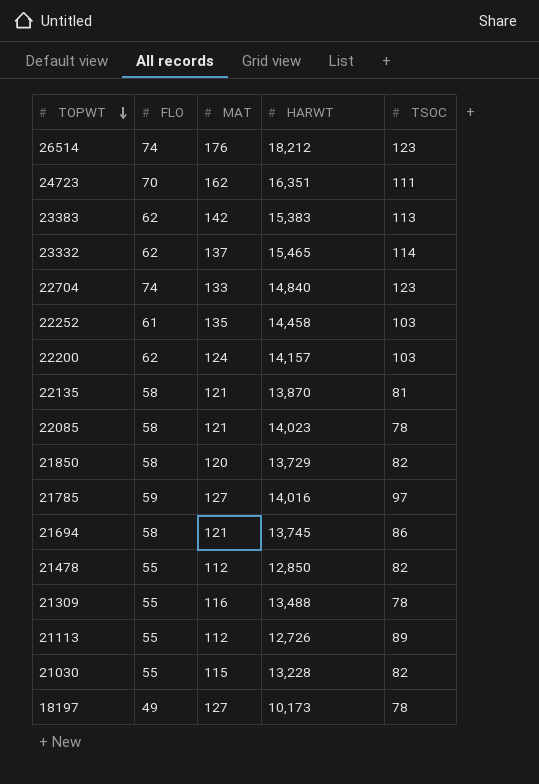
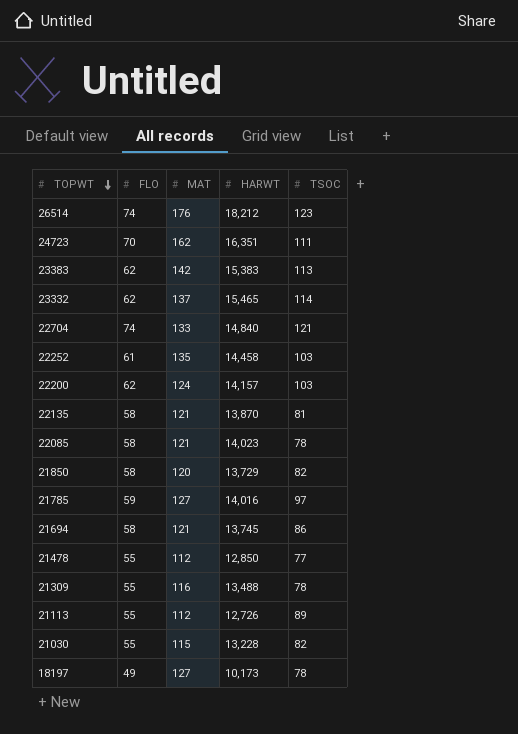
22704 | TSOC: 123 -> 121
21478 | TSOC: 82 -> 77

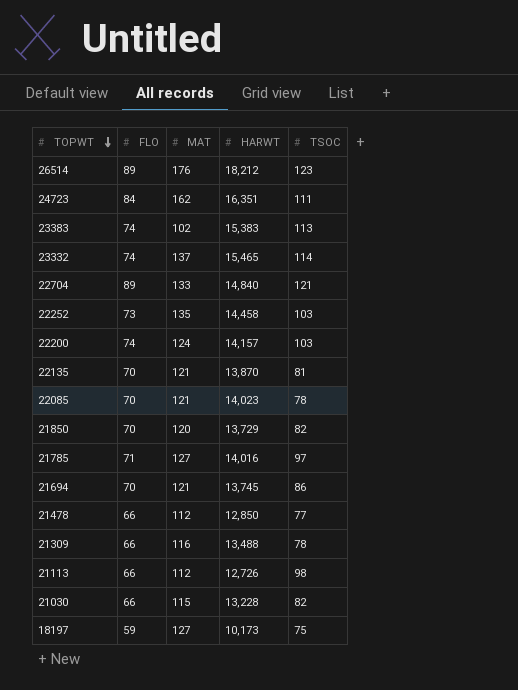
26514 | FLO: 74 -> 89
24723 | FLO: 70 -> 84
23383 | FLO: 62 -> 74
23383 | MAT: 142 -> 102
23332 | FLO: 62 -> 74
22704 | FLO: 74 -> 89
22252 | FLO: 61 -> 73
22200 | FLO: 62 -> 74
22135 | FLO: 58 -> 70
22085 | FLO: 58 -> 70
21850 | FLO: 58 -> 70
21785 | FLO: 59 -> 71
21694 | FLO: 58 -> 70
21478 | FLO: 55 -> 66
21309 | FLO: 55 -> 66
21113 | FLO: 55 -> 66
21113 | TSOC: 89 -> 98
21030 | FLO: 55 -> 66
18197 | FLO: 49 -> 59
18197 | TSOC: 78 -> 75

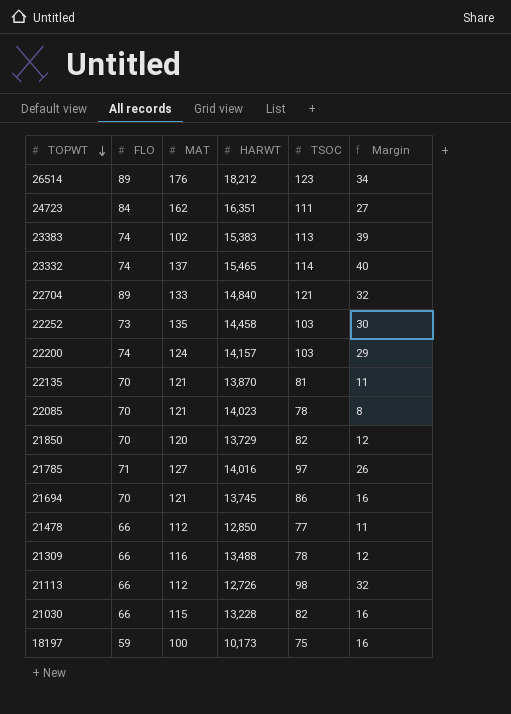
column Margin | formula: none -> [TSOC] - [FLO]
18197 | MAT: 127 -> 100

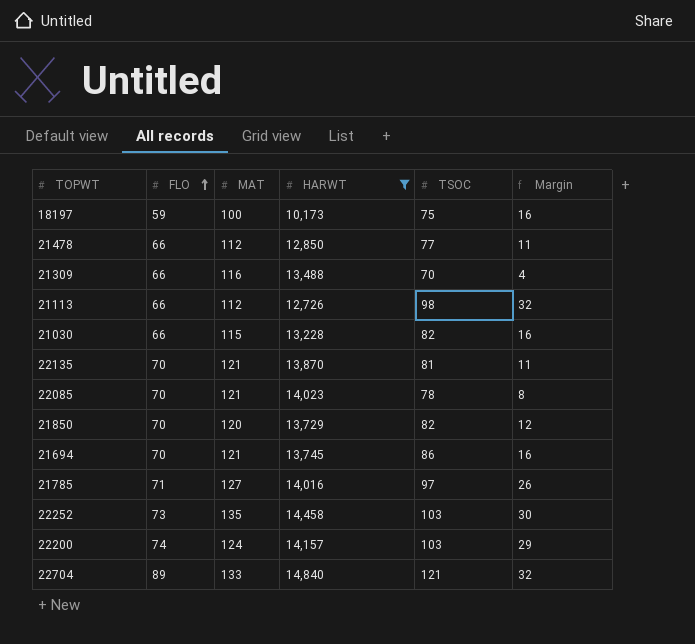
filter: none -> HARWT <= 14,840
row order: TOPWT descending -> FLO ascending
21309 | TSOC: 78 -> 70
21309 | Margin: 12 -> 4

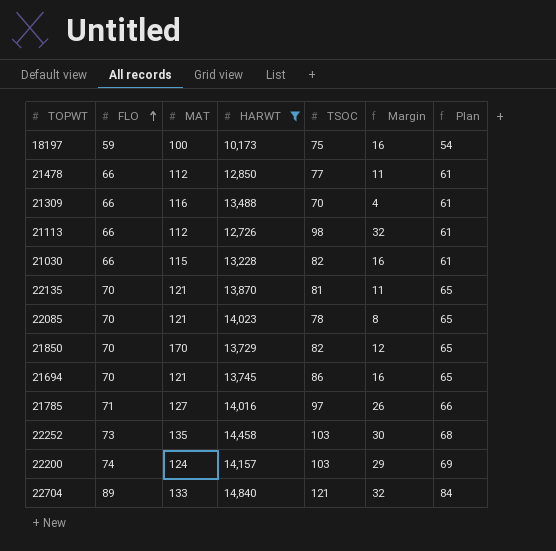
column Plan | formula: none -> [FLO] - 5
21850 | MAT: 120 -> 170

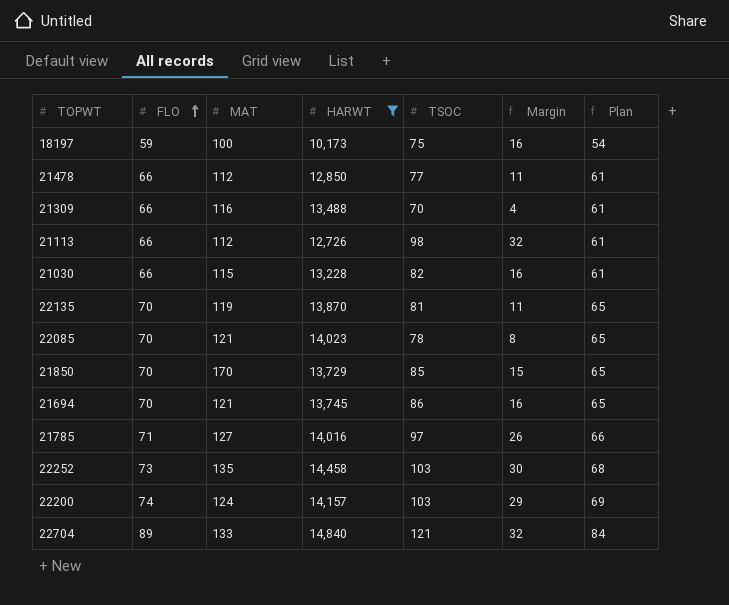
22135 | MAT: 121 -> 119
21850 | TSOC: 82 -> 85
21850 | Margin: 12 -> 15

